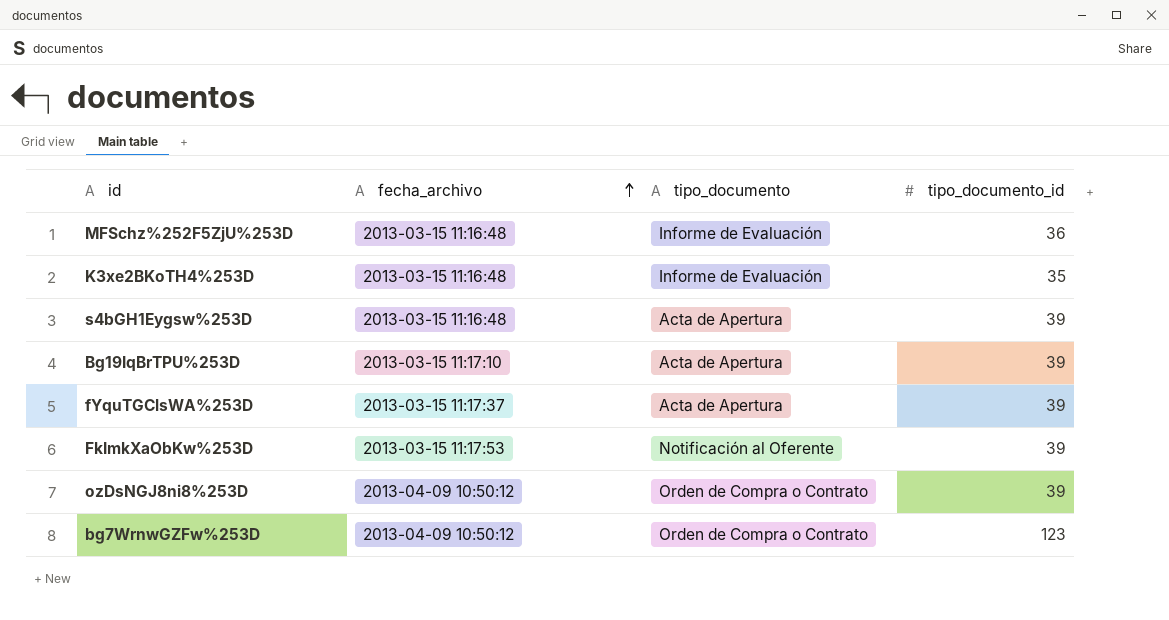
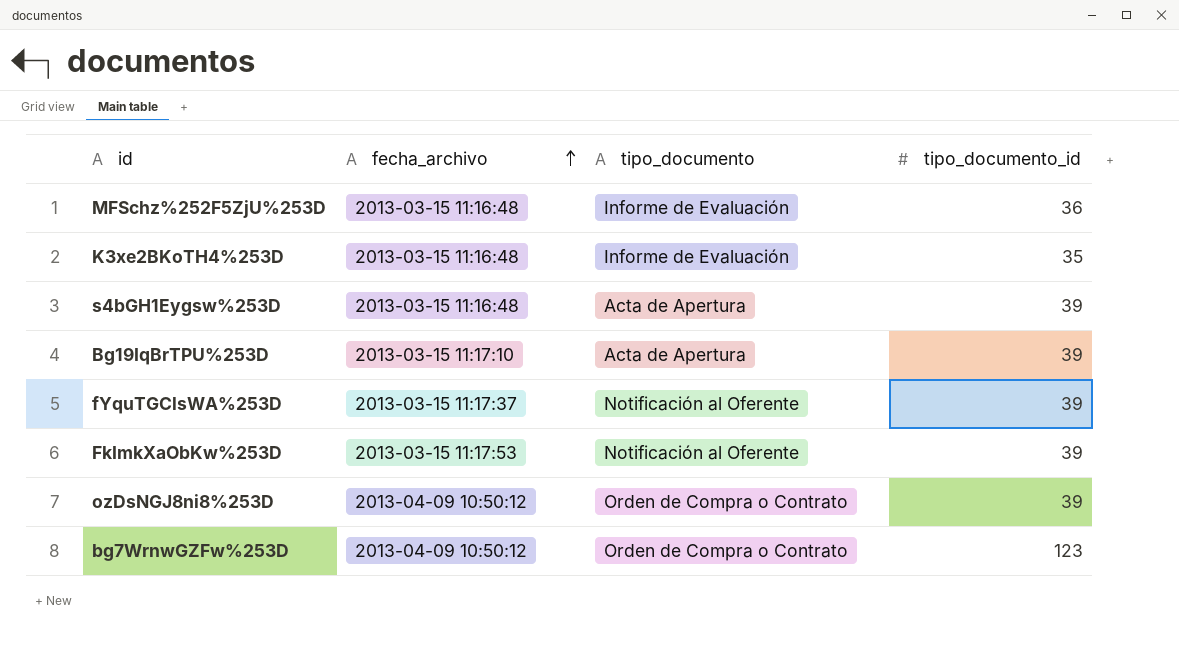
fYquTGClsWA%253D | tipo_documento: Acta de Apertura -> Notificación al Oferente

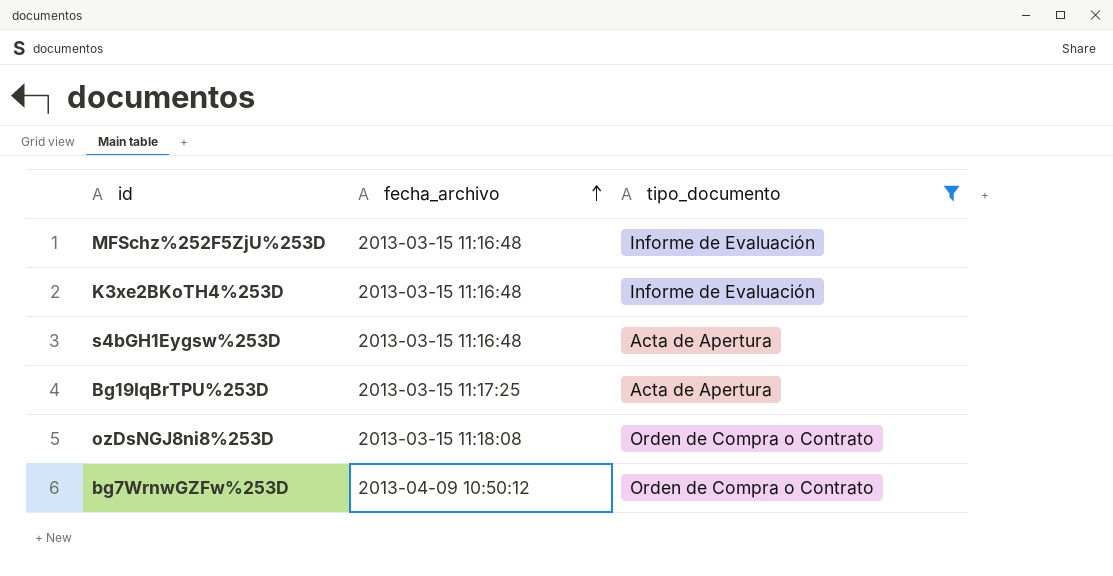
filter: none -> tipo_documento != Notificación al Oferente
column tipo_documento_id | position: 4 -> none
Bg19IqBrTPU%253D | fecha_archivo: 2013-03-15 11:17:10 -> 2013-03-15 11:17:25
ozDsNGJ8ni8%253D | fecha_archivo: 2013-04-09 10:50:12 -> 2013-03-15 11:18:08

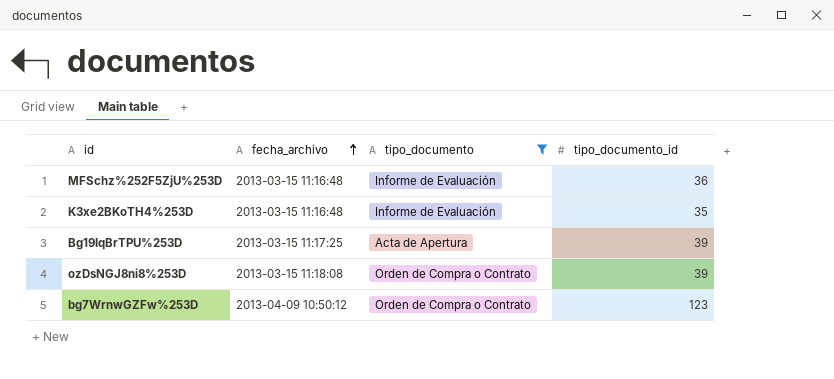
column tipo_documento_id | position: none -> 4
row s4bGH1Eygsw%253D: 2013-03-15 11:16:48 | Acta de Apertura -> none

